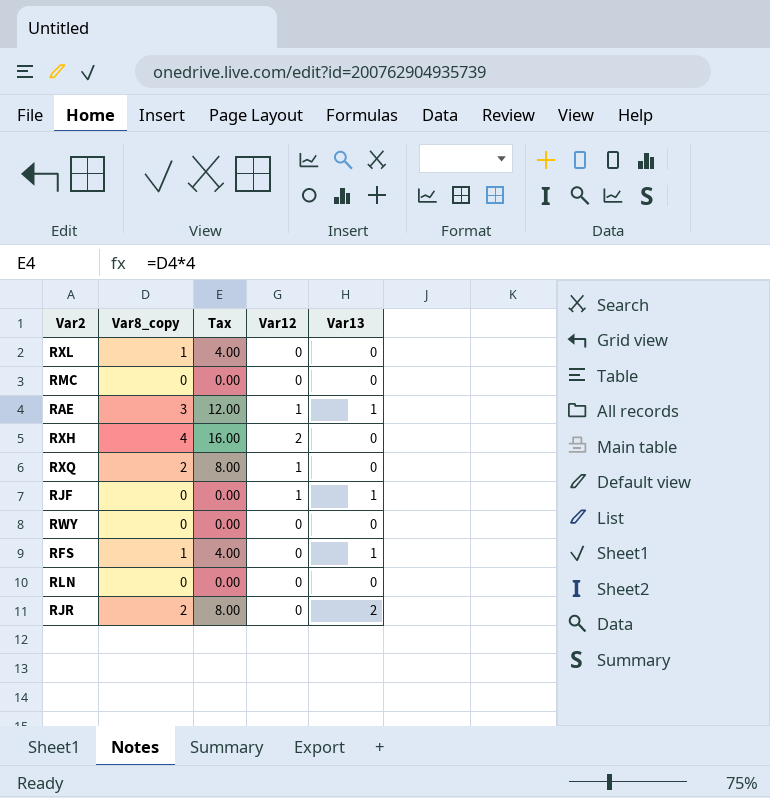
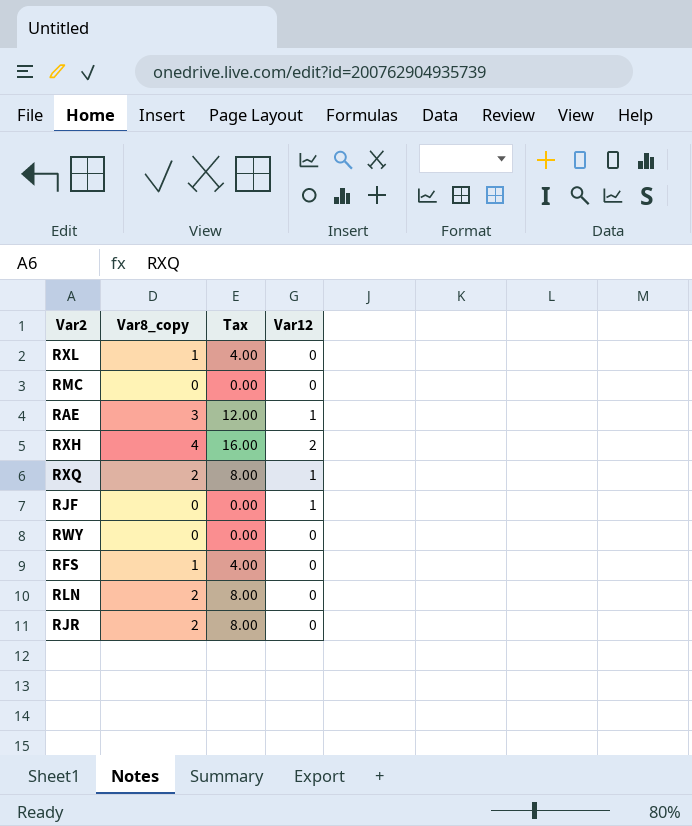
column Var13 | position: 5 -> none
RLN | Var8_copy: 0 -> 2
RLN | Tax: 0.00 -> 8.00

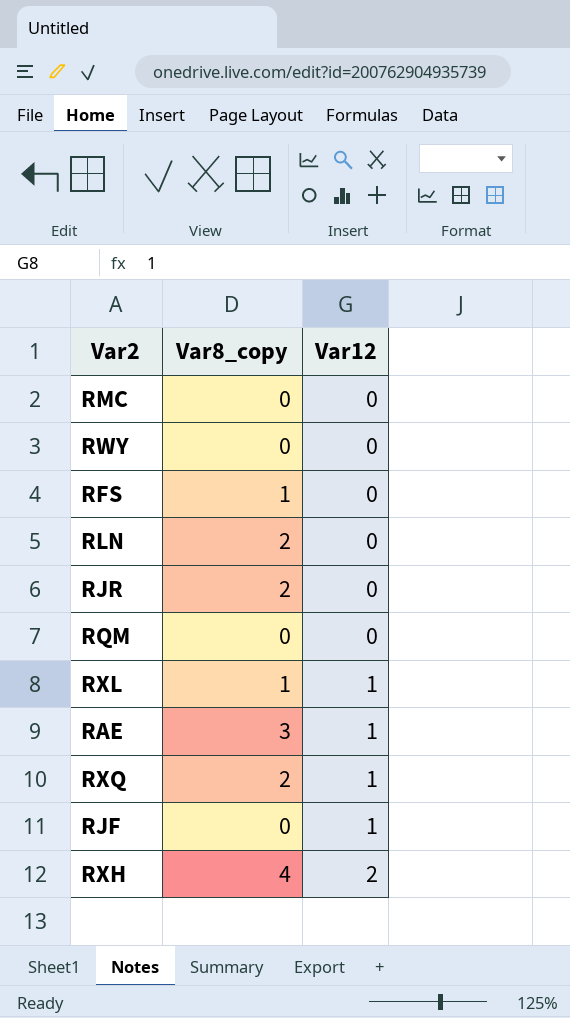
row order: none -> Var12 ascending
column Tax | formula: [Var8_copy] * 4 -> none
row RQM: none -> 0 | 0
RXL | Var12: 0 -> 1

